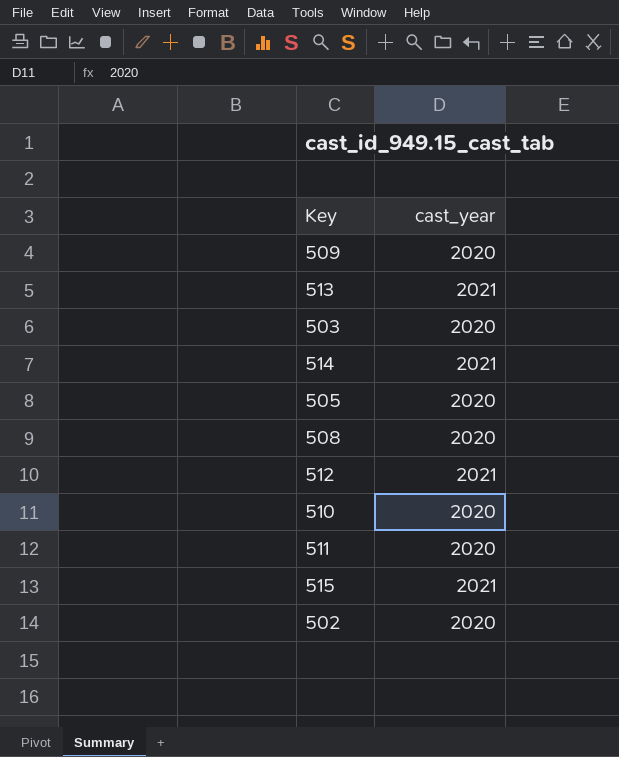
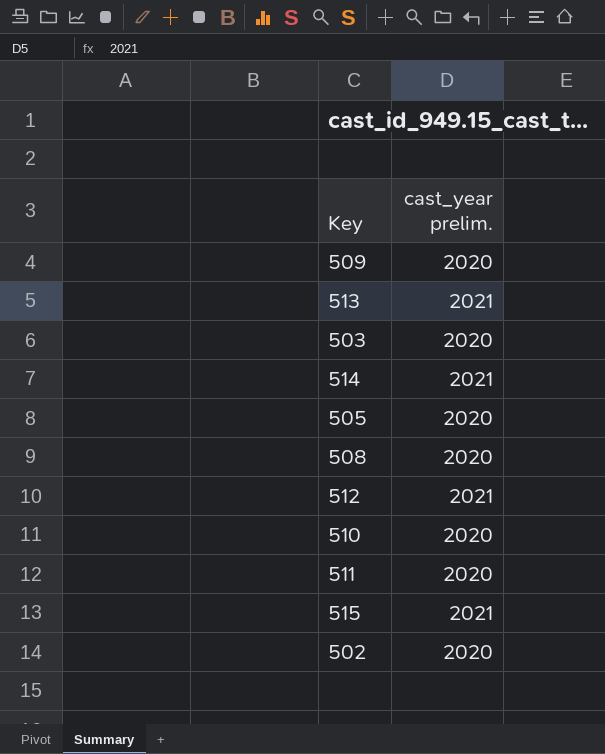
column name: cast_year -> cast_year prelim.

